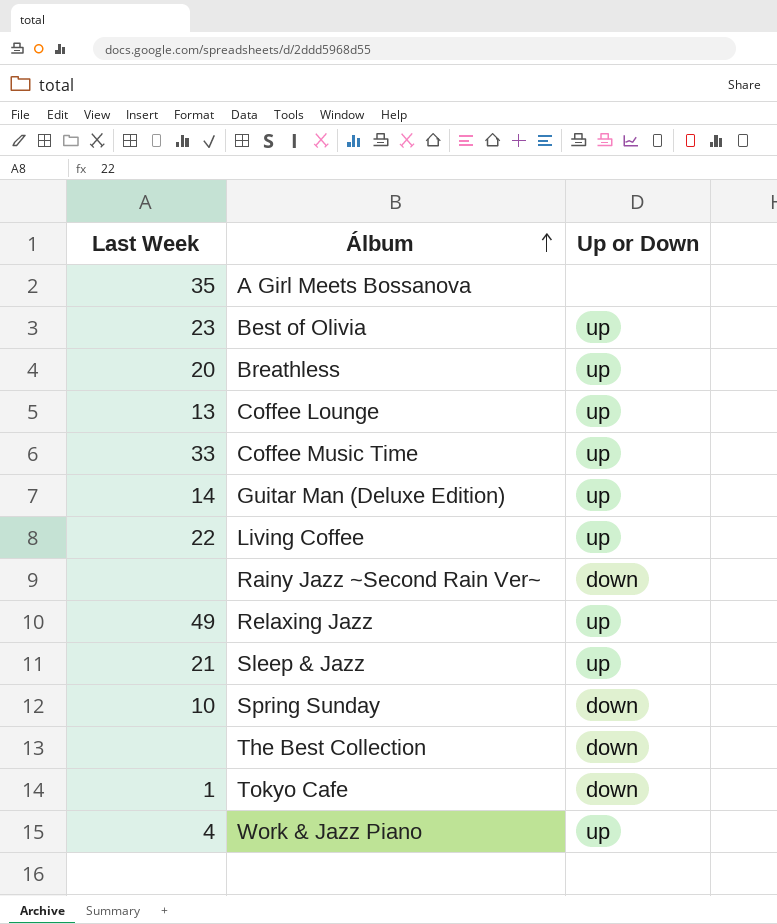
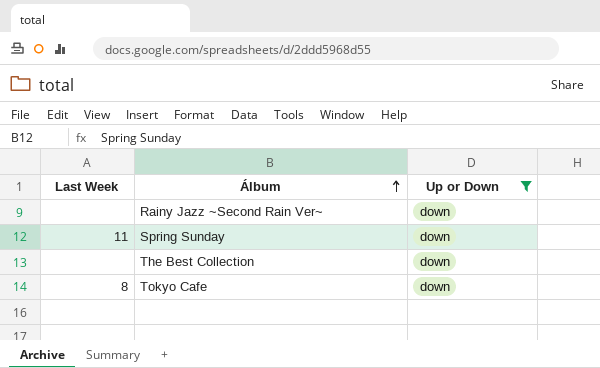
filter: none -> Up or Down = down
Spring Sunday | Last Week: 10 -> 11
Tokyo Cafe | Last Week: 1 -> 8

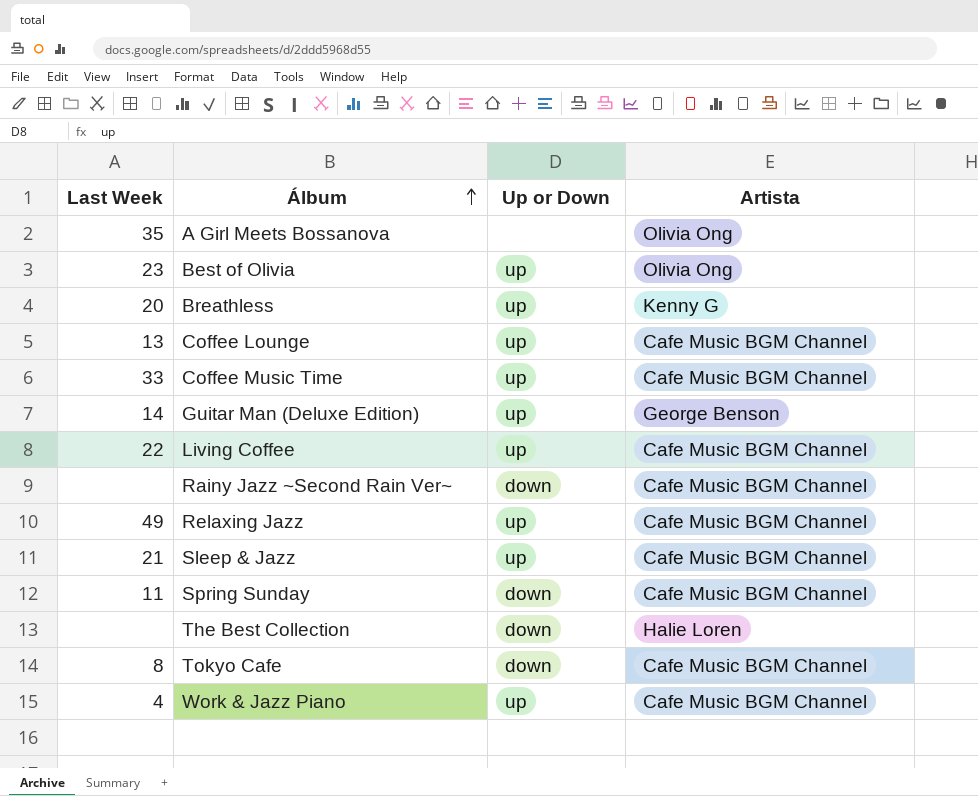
filter: Up or Down = down -> none
column Artista | position: none -> 4

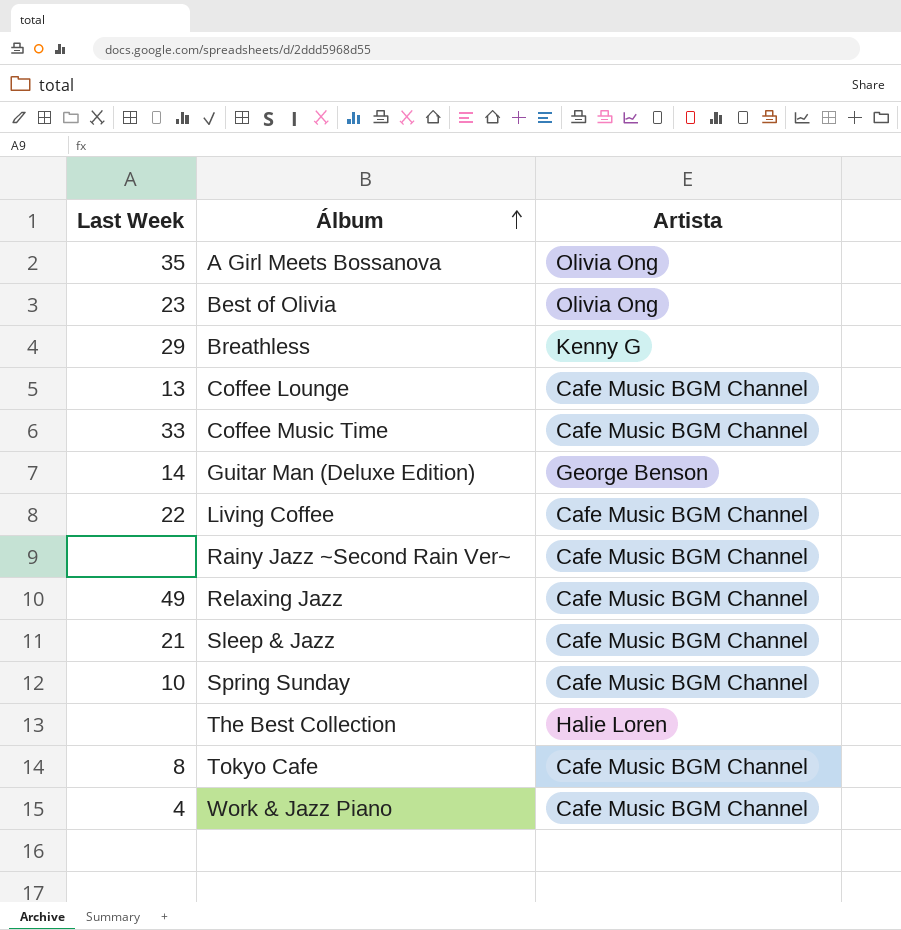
column Up or Down | position: 3 -> none
Breathless | Last Week: 20 -> 29
Spring Sunday | Last Week: 11 -> 10

